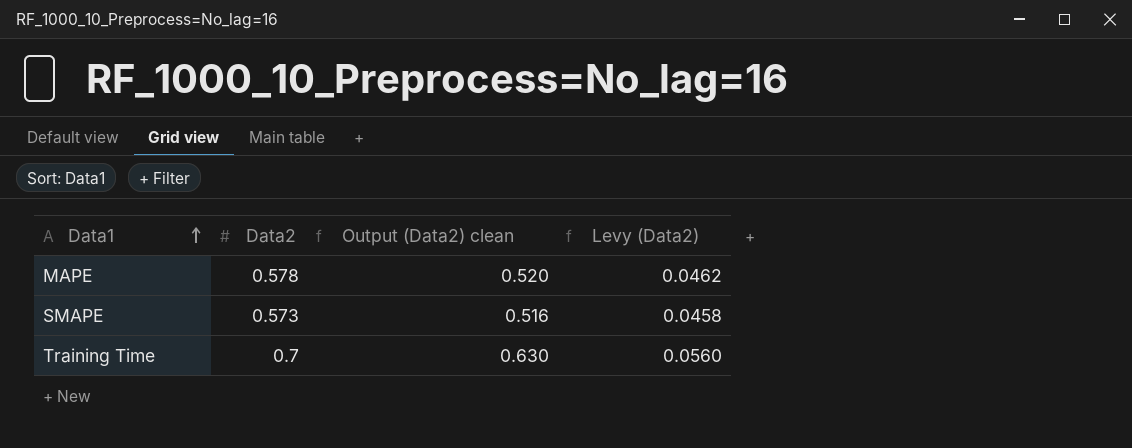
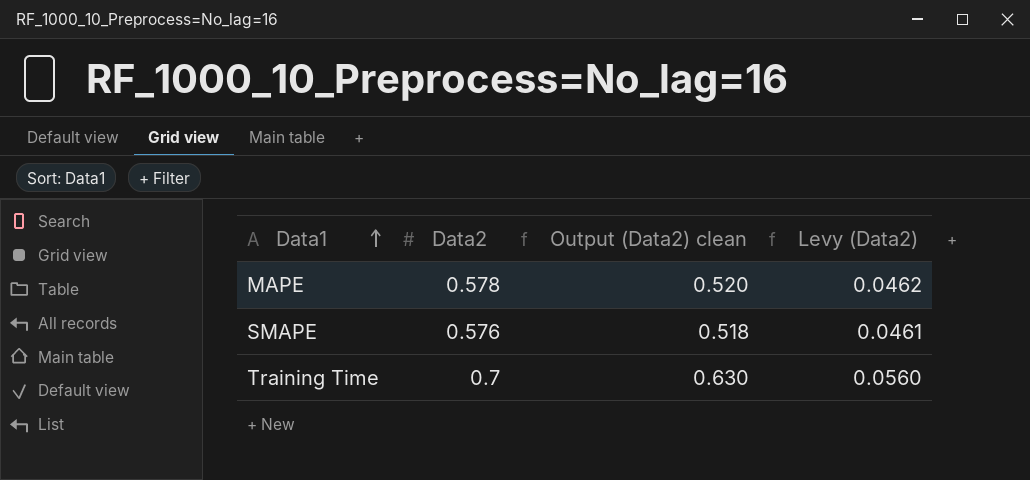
SMAPE | Data2: 0.573 -> 0.576
SMAPE | Output (Data2) clean: 0.516 -> 0.518
SMAPE | Levy (Data2): 0.0458 -> 0.0461

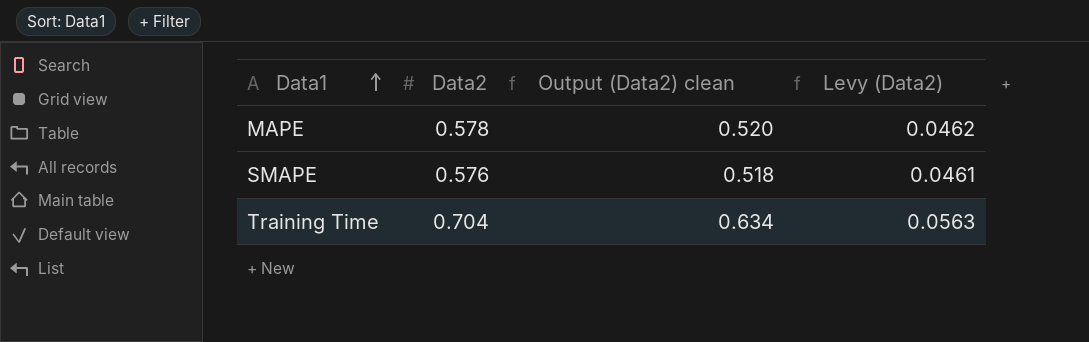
Training Time | Data2: 0.7 -> 0.704
Training Time | Output (Data2) clean: 0.630 -> 0.634
Training Time | Levy (Data2): 0.0560 -> 0.0563

